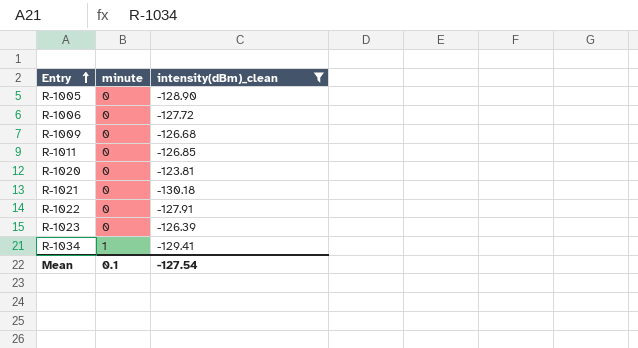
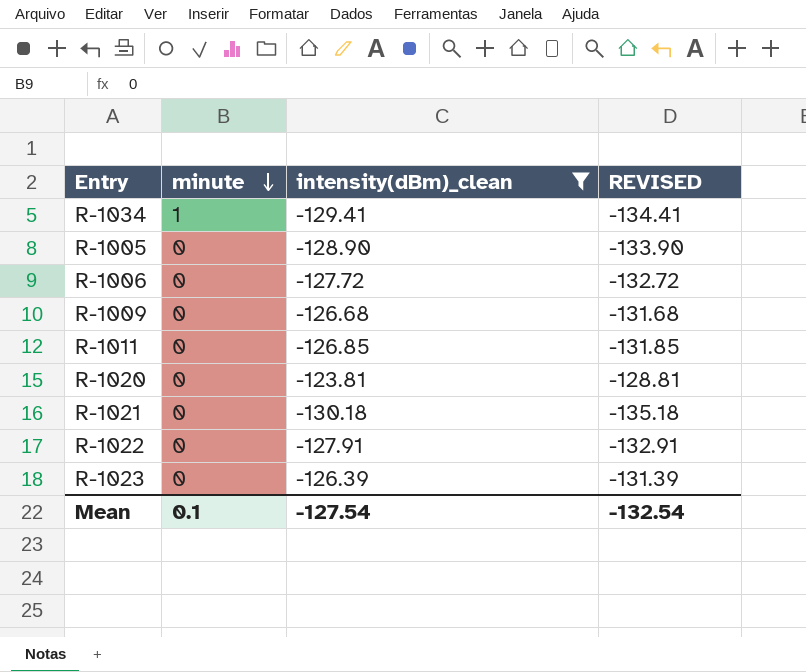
row order: Entry ascending -> minute descending
column REVISED | formula: none -> [intensity(dBm)_clean] - 5

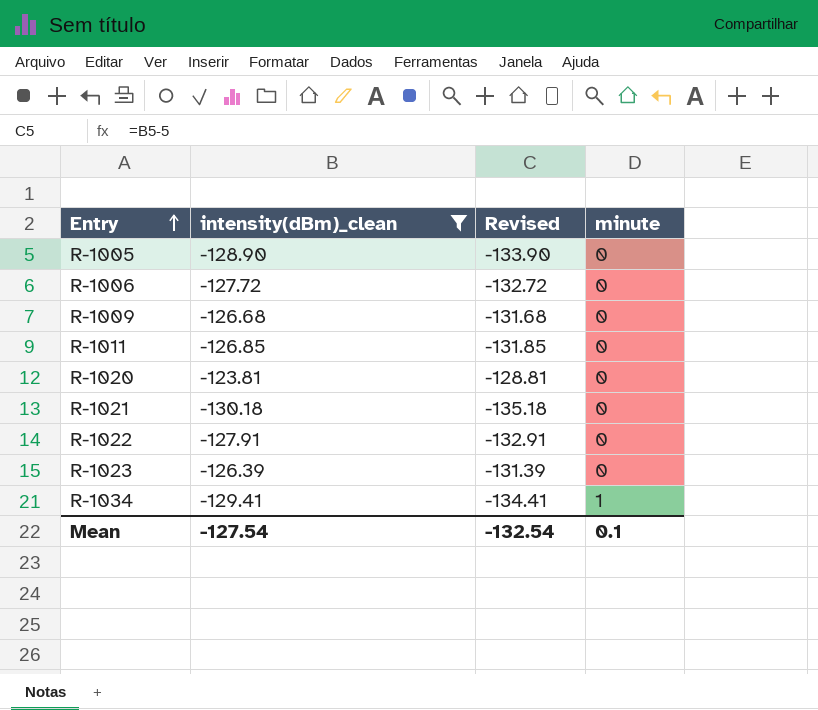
row order: minute descending -> Entry ascending
column name: REVISED -> Revised
column minute | position: 2 -> 4

